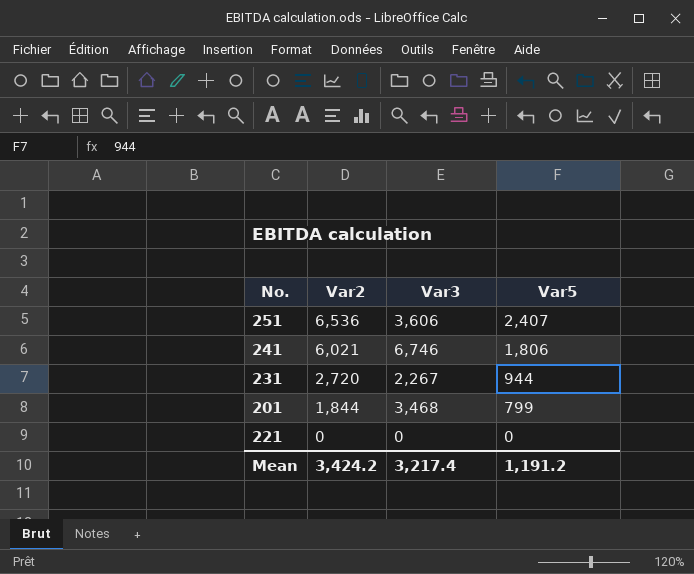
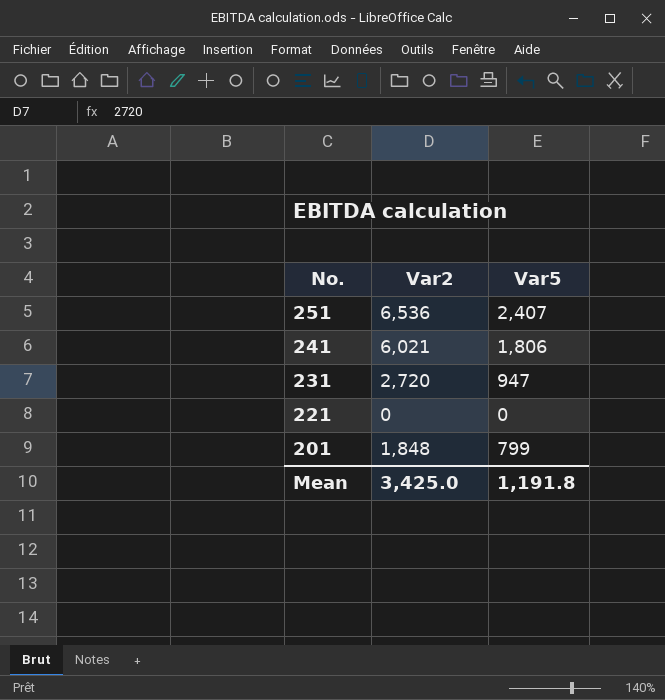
row order: Var2 descending -> No. descending
column Var3 | position: 3 -> none
231 | Var5: 944 -> 947
201 | Var2: 1,844 -> 1,848
Mean | Var2: 3,424.2 -> 3,425.0
Mean | Var5: 1,191.2 -> 1,191.8

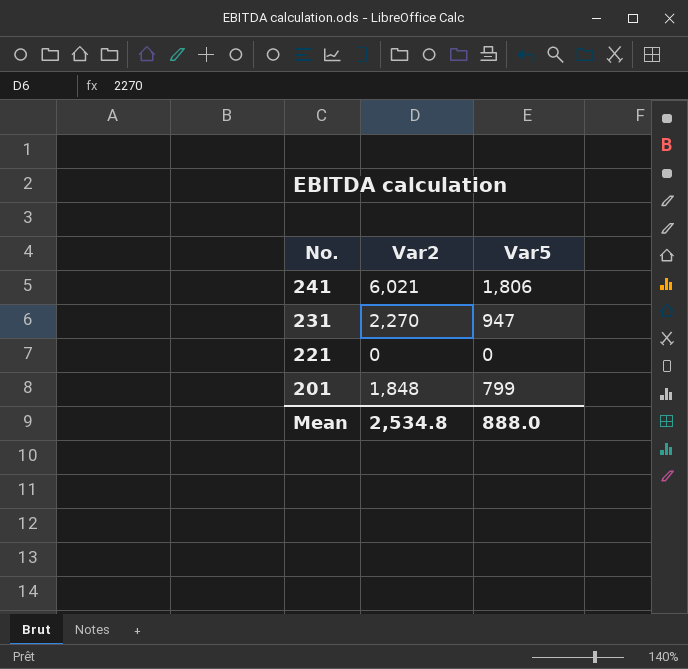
row 251: 6,536 | 2,407 -> none
231 | Var2: 2,720 -> 2,270
Mean | Var2: 3,425.0 -> 2,534.8
Mean | Var5: 1,191.8 -> 888.0

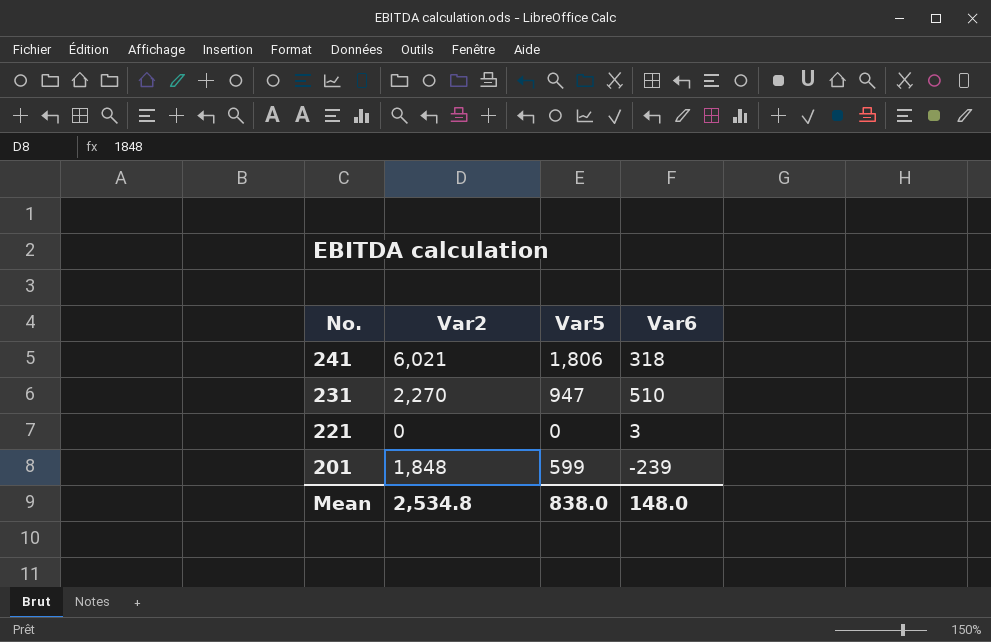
column Var6 | position: none -> 4
201 | Var5: 799 -> 599
Mean | Var5: 888.0 -> 838.0

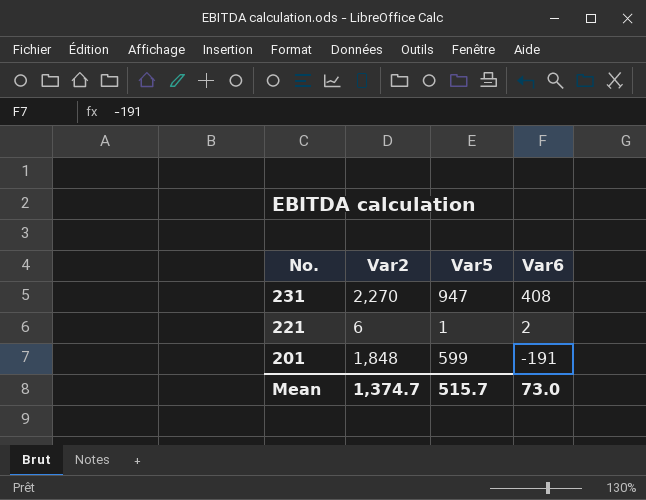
row 241: 6,021 | 1,806 | 318 -> none
231 | Var6: 510 -> 408
221 | Var2: 0 -> 6
221 | Var5: 0 -> 1
221 | Var6: 3 -> 2
201 | Var6: -239 -> -191
Mean | Var2: 2,534.8 -> 1,374.7
Mean | Var5: 838.0 -> 515.7
Mean | Var6: 148.0 -> 73.0

